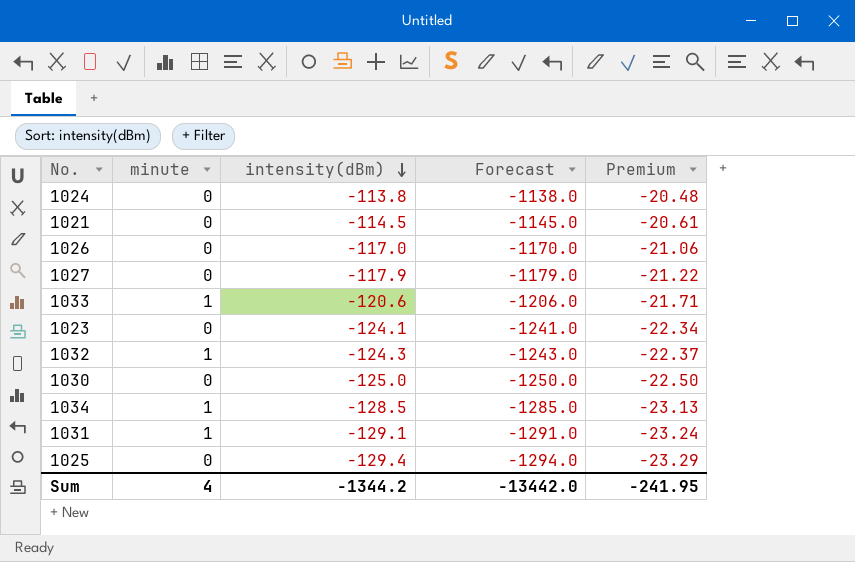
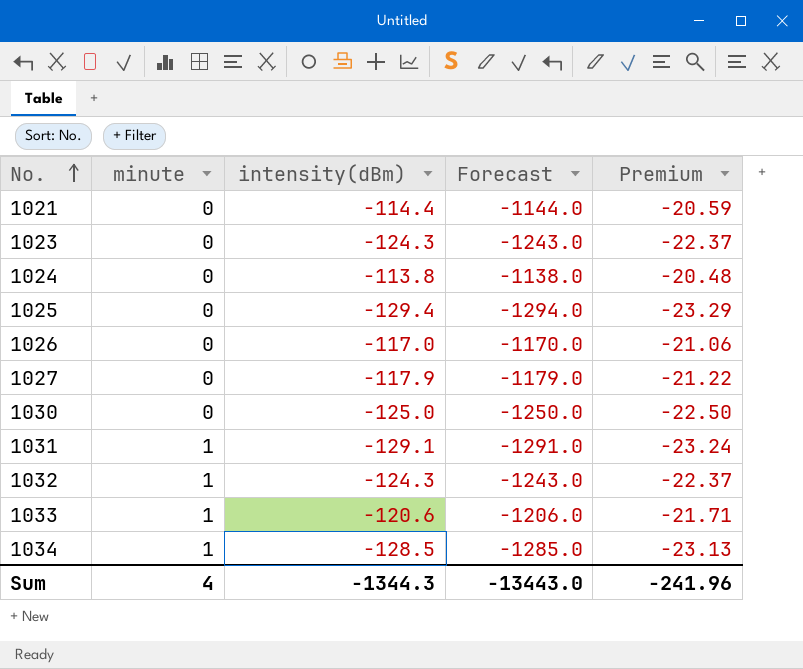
row order: intensity(dBm) descending -> No. ascending
1021 | intensity(dBm): -114.5 -> -114.4
1021 | Forecast: -1145.0 -> -1144.0
1021 | Premium: -20.61 -> -20.59
1023 | intensity(dBm): -124.1 -> -124.3
1023 | Forecast: -1241.0 -> -1243.0
1023 | Premium: -22.34 -> -22.37
Sum | intensity(dBm): -1344.2 -> -1344.3
Sum | Forecast: -13442.0 -> -13443.0
Sum | Premium: -241.95 -> -241.96

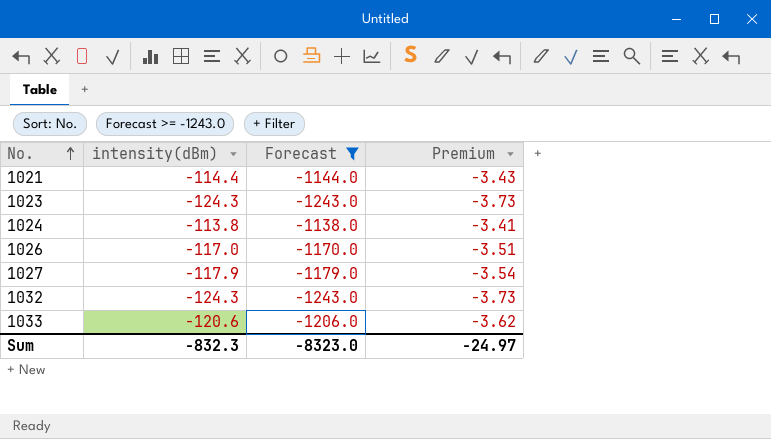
filter: none -> Forecast >= -1243.0
column minute | position: 2 -> none
column Premium | formula: [intensity(dBm)] * 0.18 -> [intensity(dBm)] * 0.03
Sum | intensity(dBm): -1344.3 -> -832.3
Sum | Forecast: -13443.0 -> -8323.0
Sum | Premium: -241.96 -> -24.97

